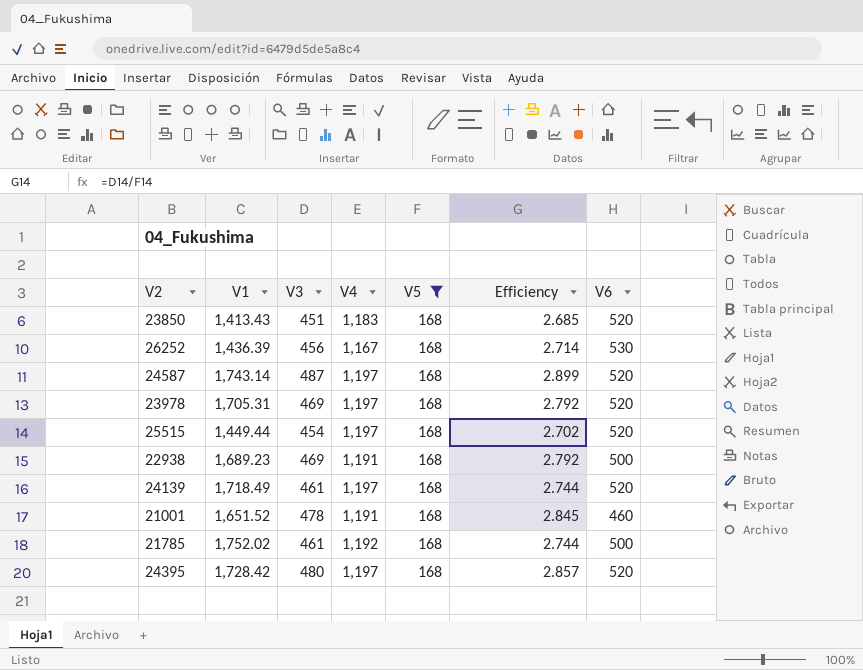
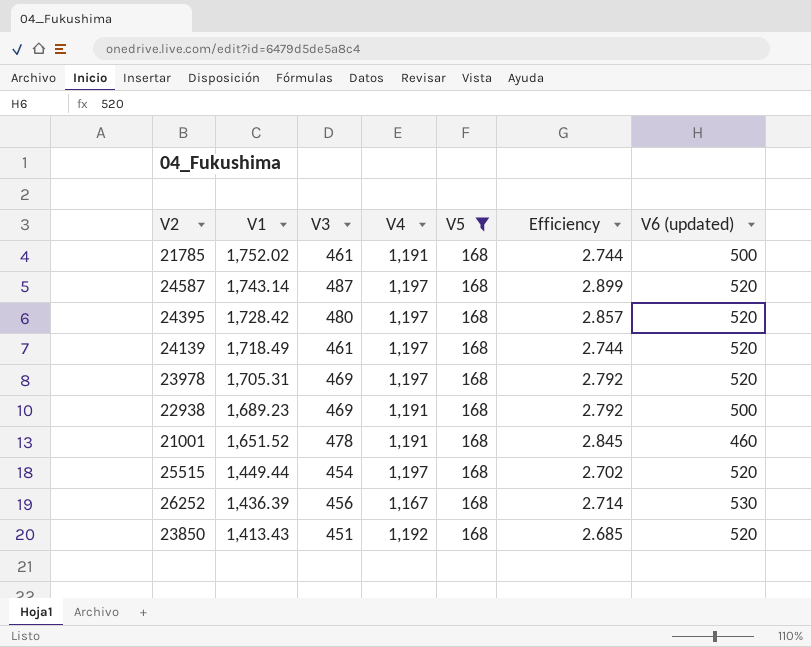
row order: none -> V1 descending
column name: V6 -> V6 (updated)
21785 | V4: 1,192 -> 1,191
23850 | V4: 1,183 -> 1,192

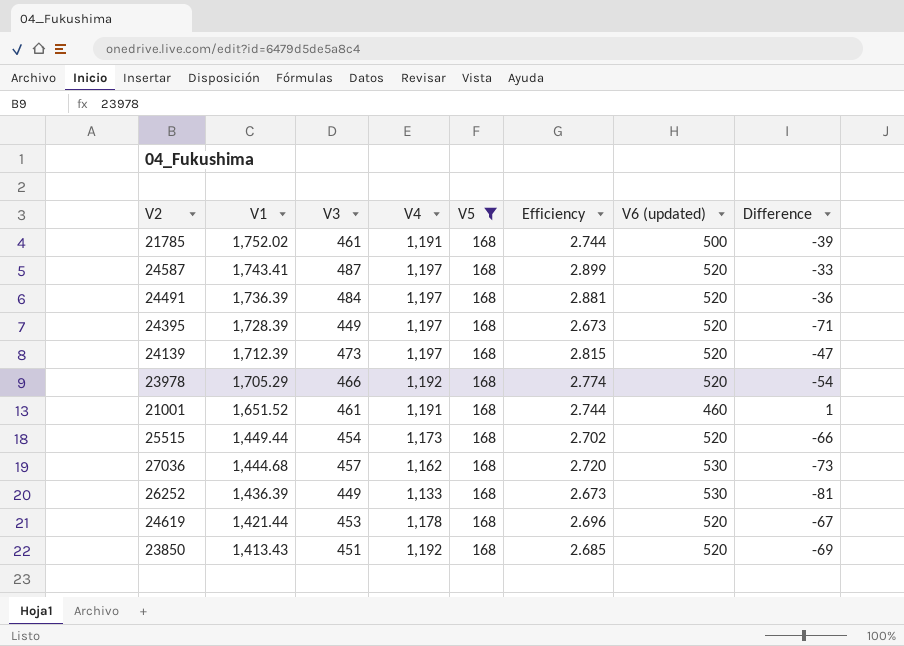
column Difference | formula: none -> [V3] - [V6 (updated)]
row 22938: 1,689.23 | 469 | 1,191 | 168 | 2.792 | 500 -> none
24587 | V1: 1,743.14 -> 1,743.41
row 24491: none -> 1,736.39 | 484 | 1,197 | 168 | 2.881 | 520 | -36
24395 | V1: 1,728.42 -> 1,728.39
24395 | V3: 480 -> 449
24395 | Efficiency: 2.857 -> 2.673
24139 | V1: 1,718.49 -> 1,712.39
24139 | V3: 461 -> 473
24139 | Efficiency: 2.744 -> 2.815
23978 | V1: 1,705.31 -> 1,705.29
23978 | V3: 469 -> 466
23978 | V4: 1,197 -> 1,192
23978 | Efficiency: 2.792 -> 2.774
21001 | V3: 478 -> 461
21001 | Efficiency: 2.845 -> 2.744
25515 | V4: 1,197 -> 1,173
row 27036: none -> 1,444.68 | 457 | 1,162 | 168 | 2.720 | 530 | -73
26252 | V3: 456 -> 449
26252 | V4: 1,167 -> 1,133
26252 | Efficiency: 2.714 -> 2.673
row 24619: none -> 1,421.44 | 453 | 1,178 | 168 | 2.696 | 520 | -67

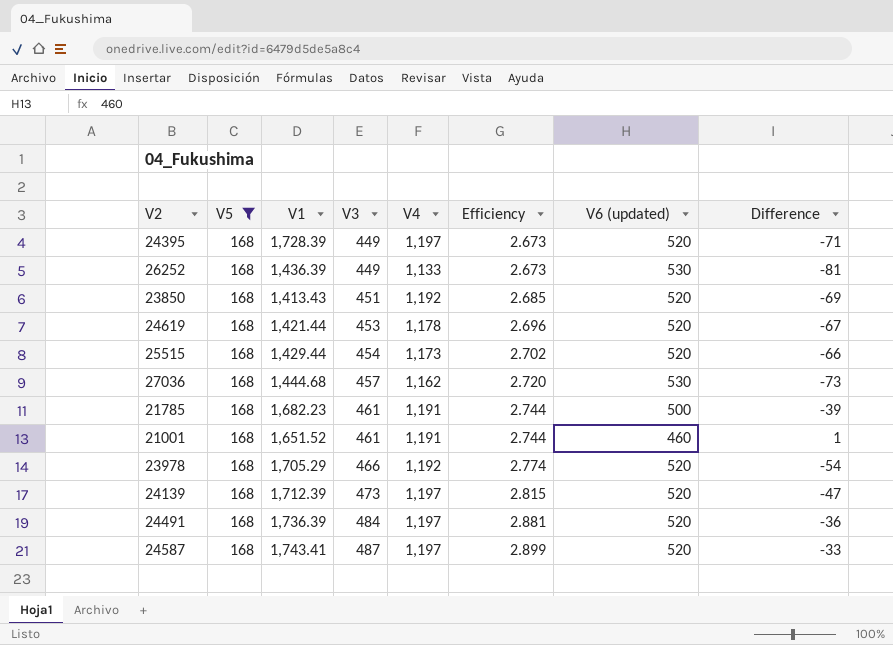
row order: V1 descending -> V3 ascending
column V5 | position: 5 -> 2
25515 | V1: 1,449.44 -> 1,429.44
21785 | V1: 1,752.02 -> 1,682.23

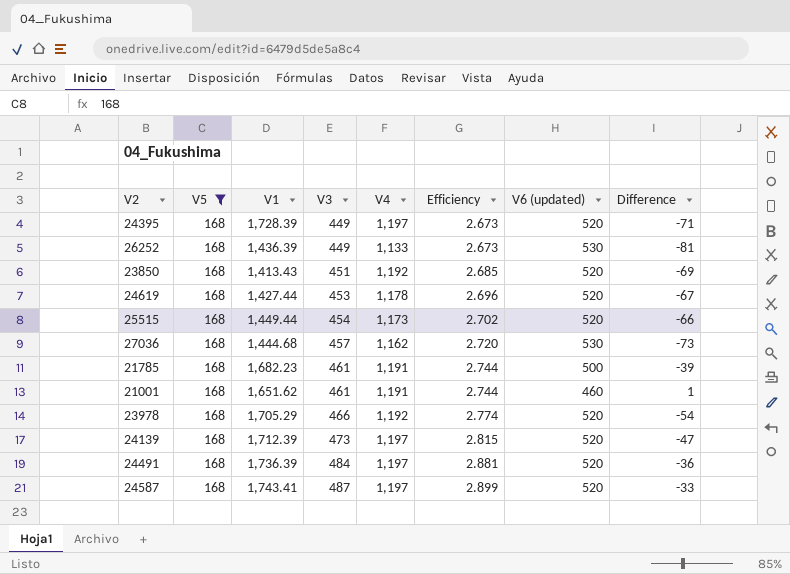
24619 | V1: 1,421.44 -> 1,427.44
25515 | V1: 1,429.44 -> 1,449.44
21001 | V1: 1,651.52 -> 1,651.62

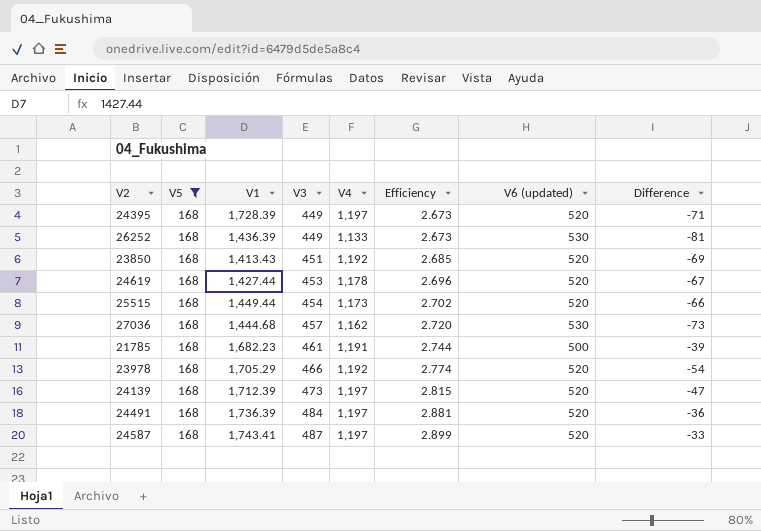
row 21001: 168 | 1,651.62 | 461 | 1,191 | 2.744 | 460 | 1 -> none

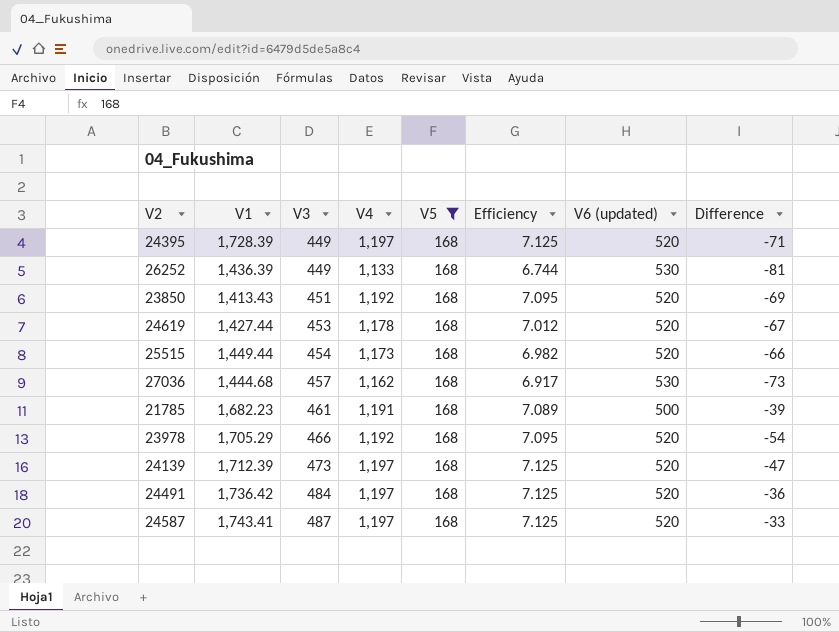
column V5 | position: 2 -> 5
column Efficiency | formula: [V3] / [V5] -> [V4] / [V5]
24491 | V1: 1,736.39 -> 1,736.42

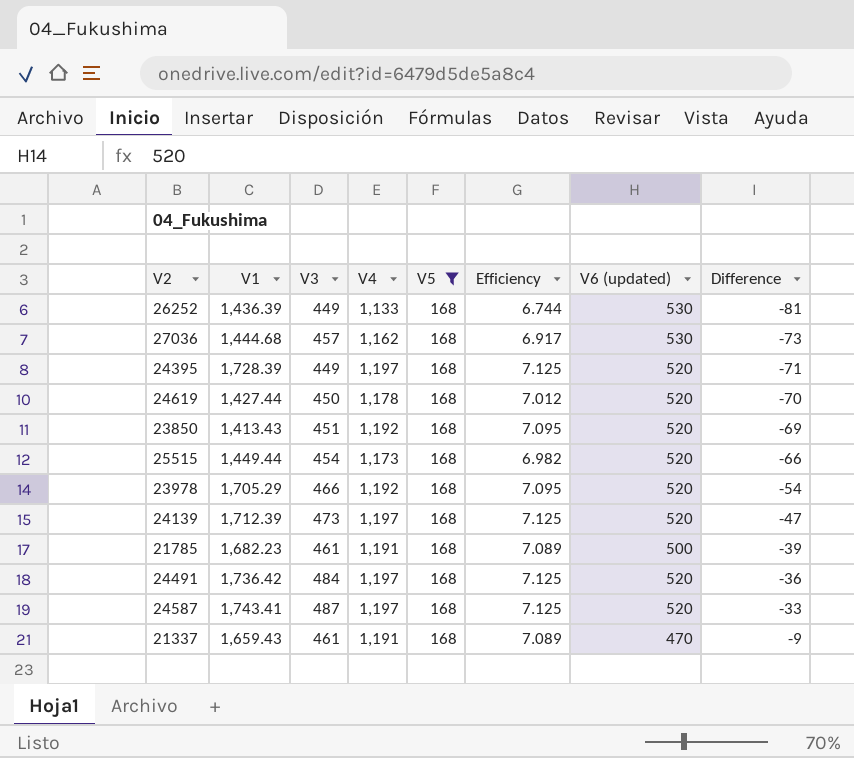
row order: V3 ascending -> Difference ascending
24619 | V3: 453 -> 450
24619 | Difference: -67 -> -70
row 21337: none -> 1,659.43 | 461 | 1,191 | 168 | 7.089 | 470 | -9

